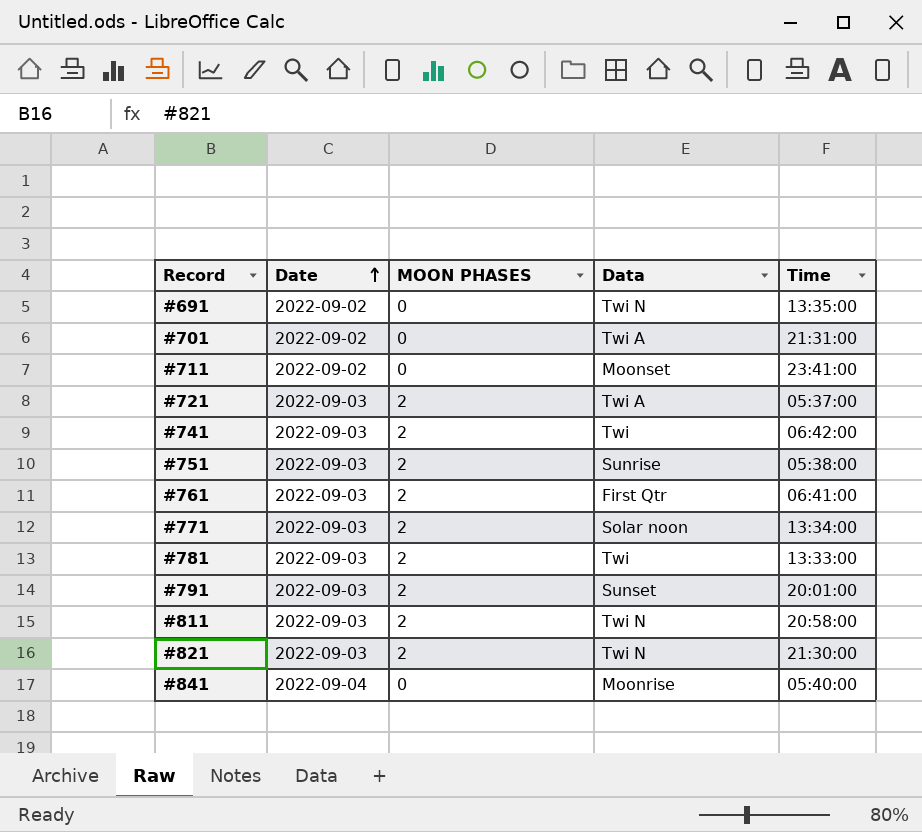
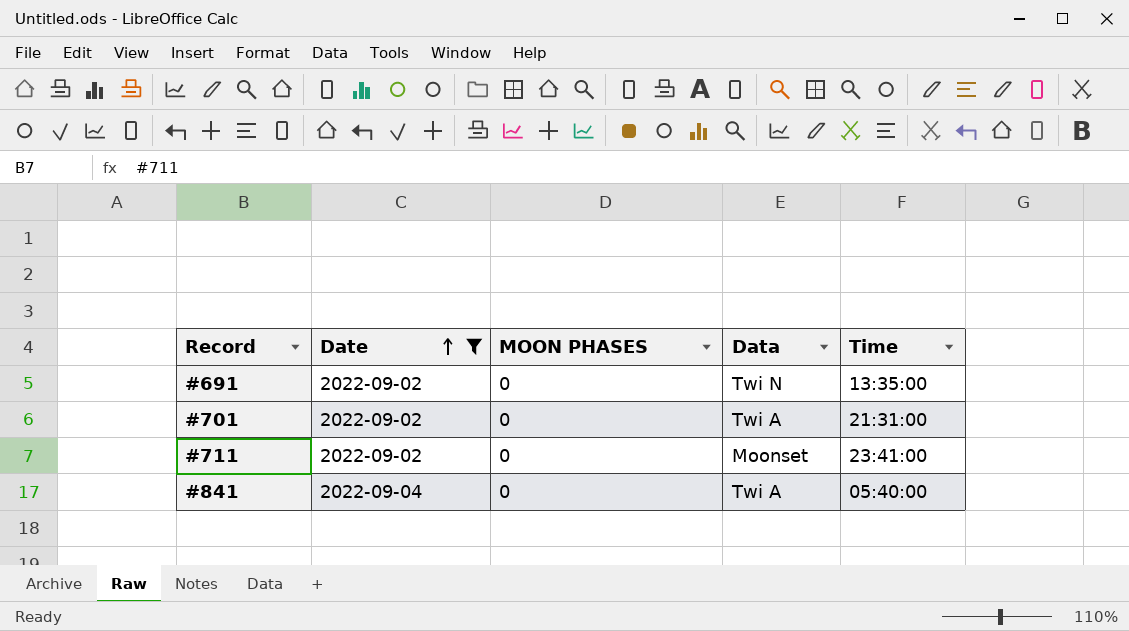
filter: none -> Date != 2022-09-03
#841 | Data: Moonrise -> Twi A

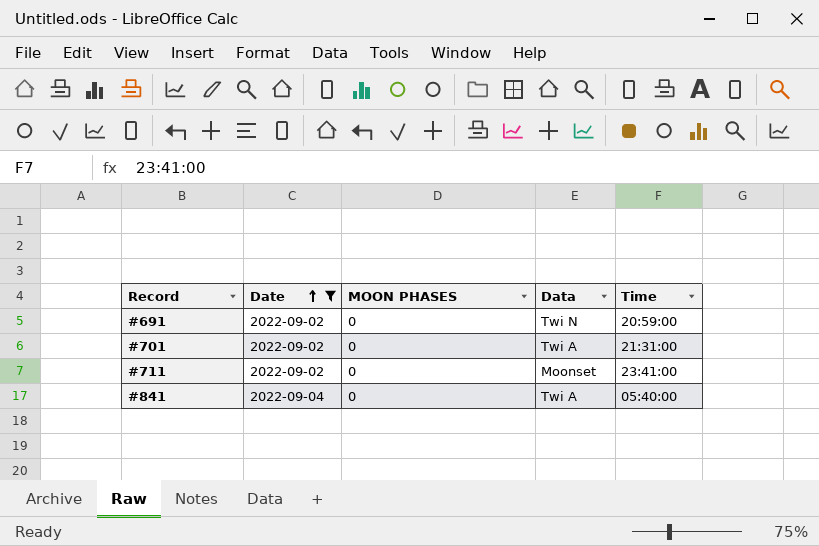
#691 | Time: 13:35:00 -> 20:59:00

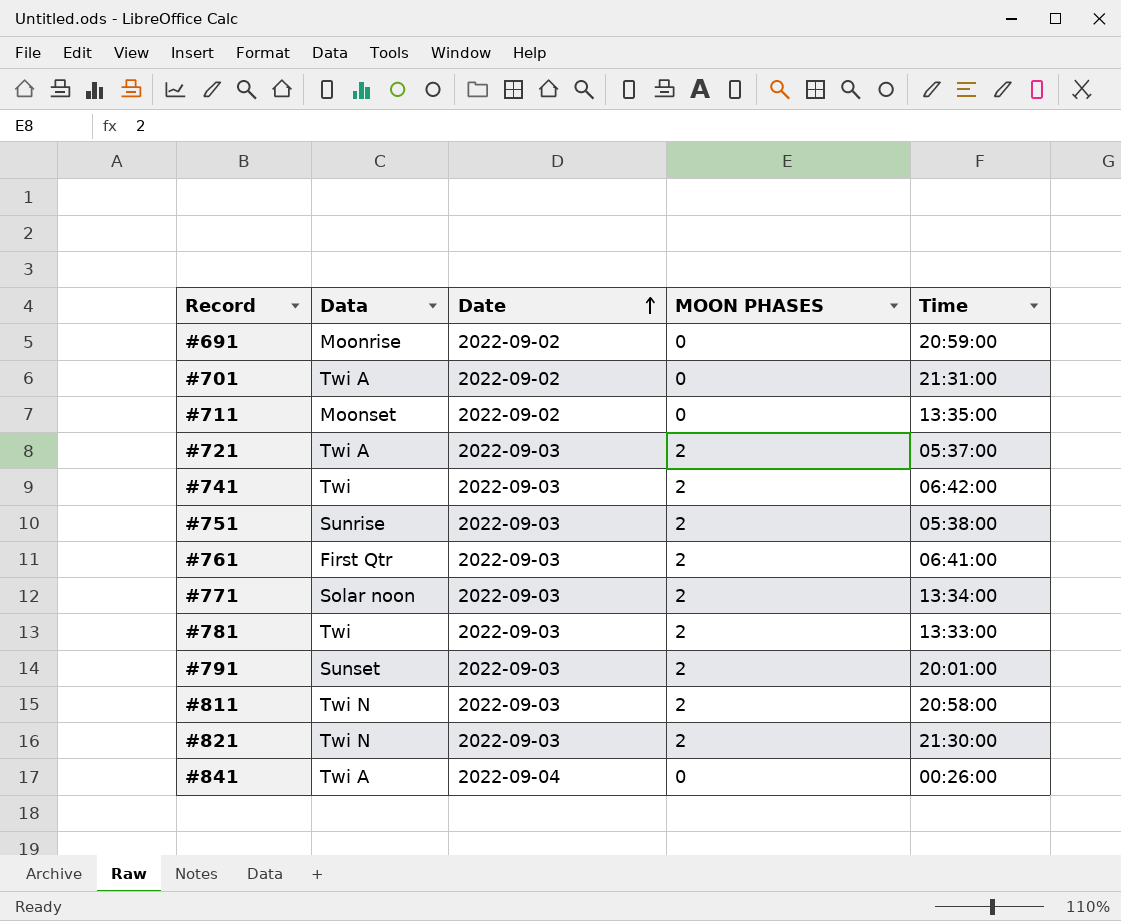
filter: Date != 2022-09-03 -> none
column Data | position: 4 -> 2
#691 | Data: Twi N -> Moonrise
#711 | Time: 23:41:00 -> 13:35:00
#841 | Time: 05:40:00 -> 00:26:00

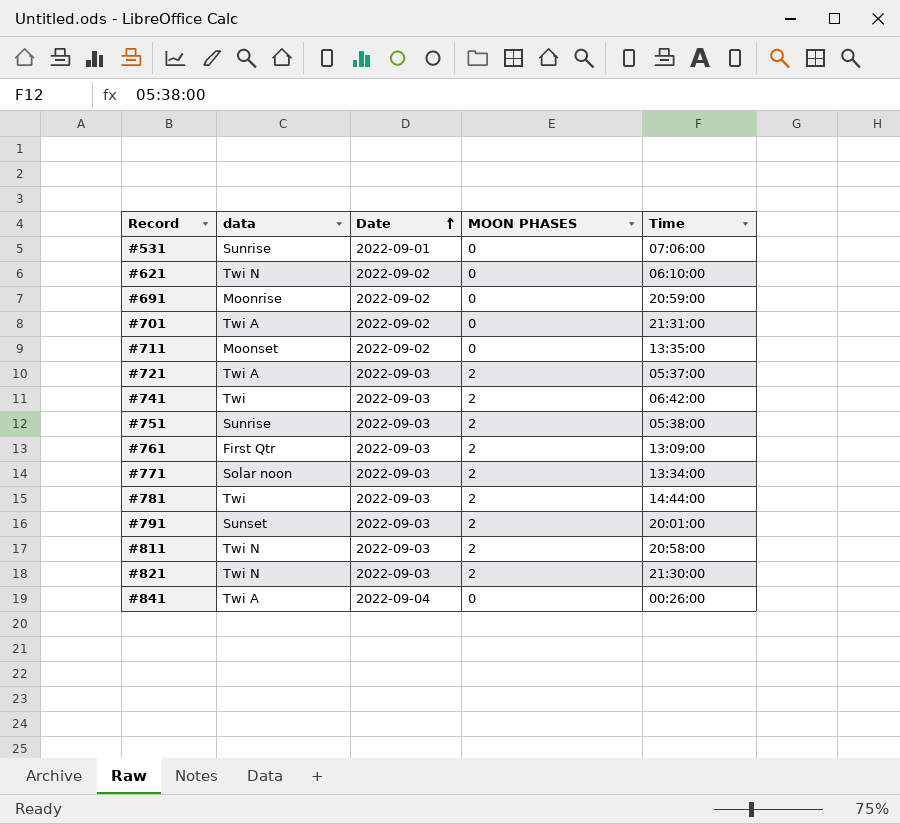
column name: Data -> data
row #531: none -> Sunrise | 2022-09-01 | 0 | 07:06:00
row #621: none -> Twi N | 2022-09-02 | 0 | 06:10:00
#761 | Time: 06:41:00 -> 13:09:00
#781 | Time: 13:33:00 -> 14:44:00

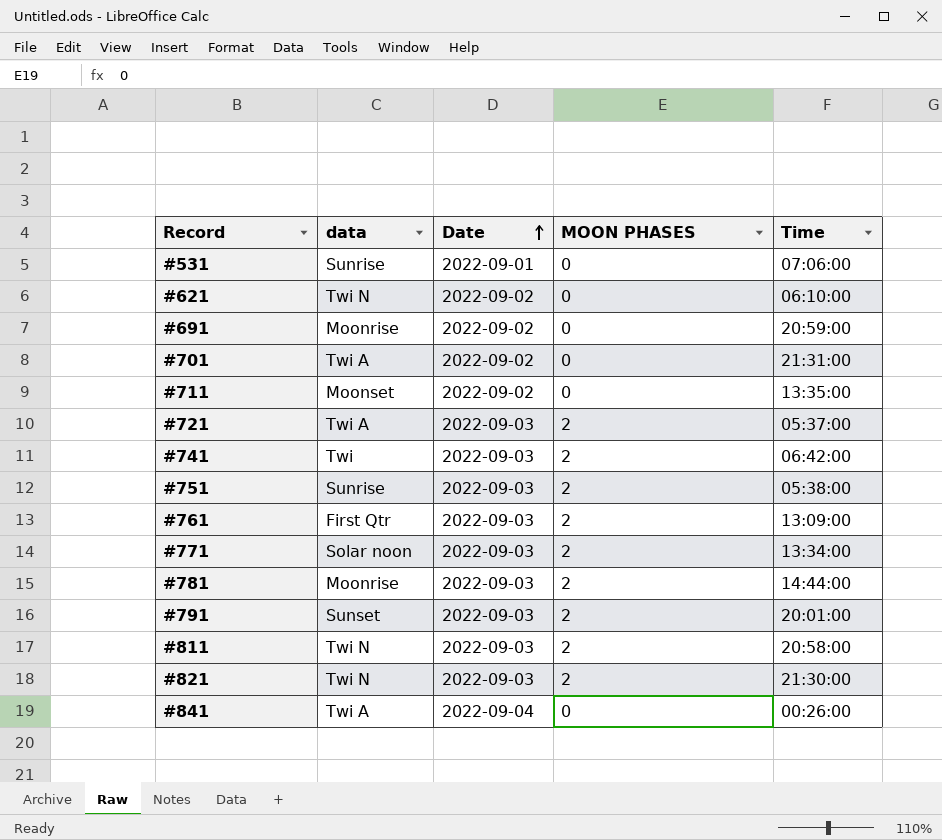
#781 | data: Twi -> Moonrise

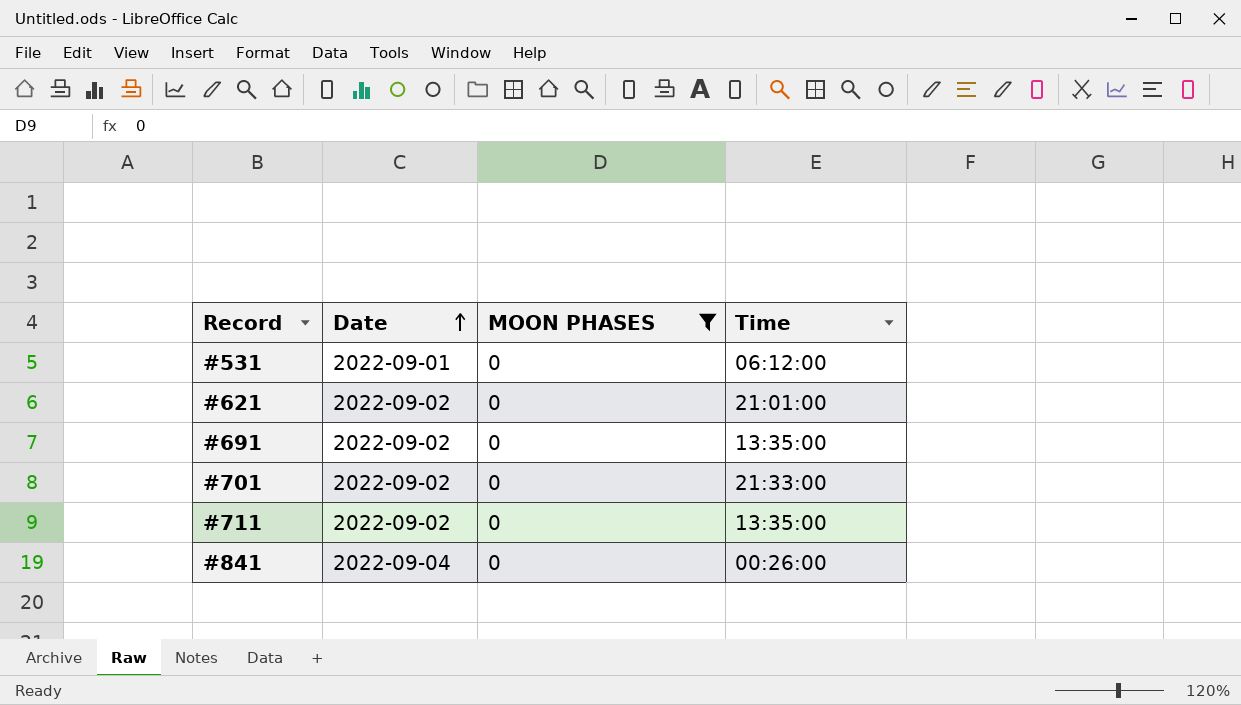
filter: none -> MOON PHASES = 0
column data | position: 2 -> none
#531 | Time: 07:06:00 -> 06:12:00
#621 | Time: 06:10:00 -> 21:01:00
#691 | Time: 20:59:00 -> 13:35:00
#701 | Time: 21:31:00 -> 21:33:00

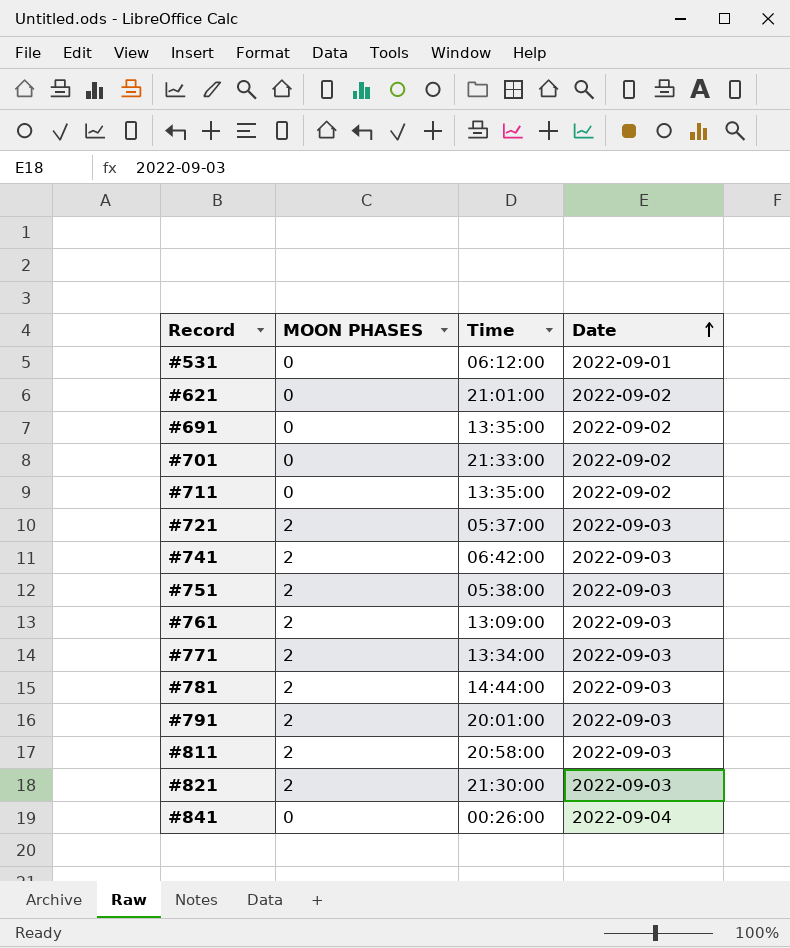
filter: MOON PHASES = 0 -> none
column Date | position: 2 -> 4

